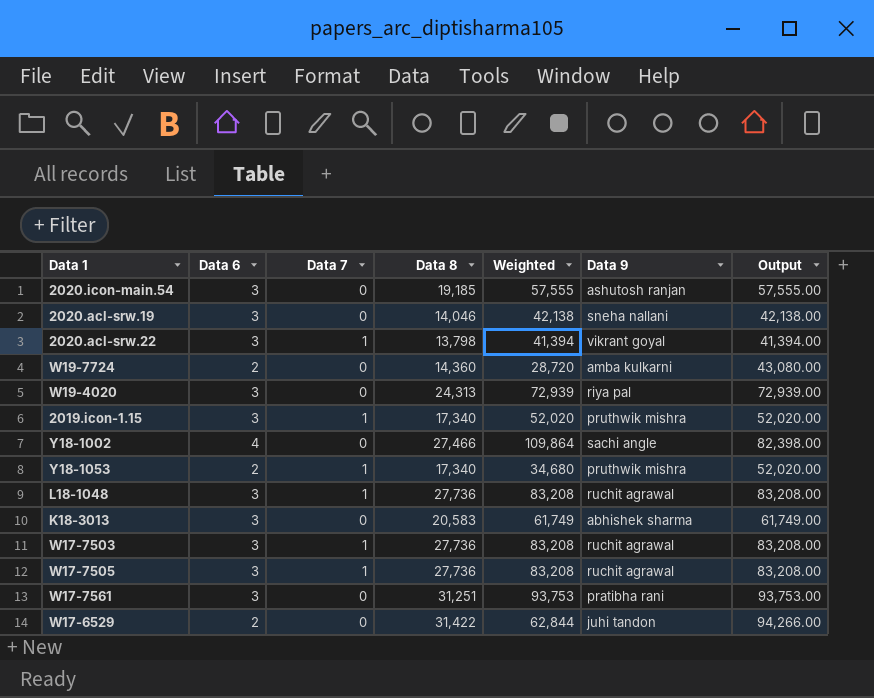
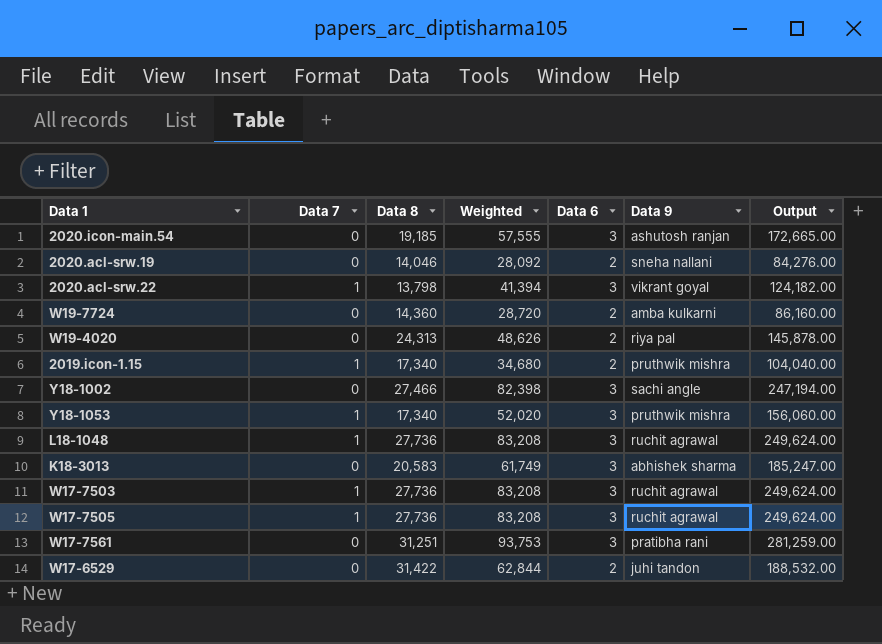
column Data 6 | position: 2 -> 5
column Output | formula: [Data 8] * 3 -> [Weighted] * 3
2020.acl-srw.19 | Weighted: 42,138 -> 28,092
2020.acl-srw.19 | Data 6: 3 -> 2
W19-4020 | Weighted: 72,939 -> 48,626
W19-4020 | Data 6: 3 -> 2
2019.icon-1.15 | Weighted: 52,020 -> 34,680
2019.icon-1.15 | Data 6: 3 -> 2
Y18-1002 | Weighted: 109,864 -> 82,398
Y18-1002 | Data 6: 4 -> 3
Y18-1053 | Weighted: 34,680 -> 52,020
Y18-1053 | Data 6: 2 -> 3

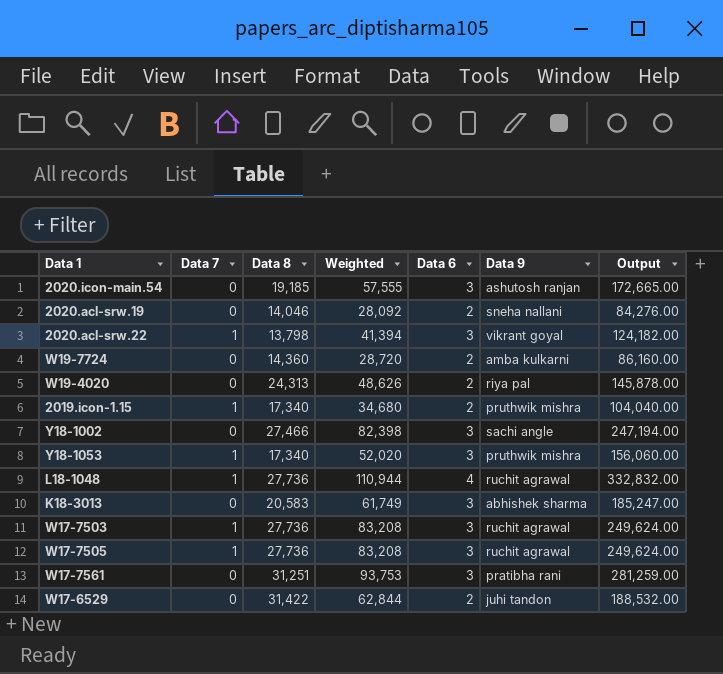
L18-1048 | Weighted: 83,208 -> 110,944
L18-1048 | Data 6: 3 -> 4
L18-1048 | Output: 249,624.00 -> 332,832.00

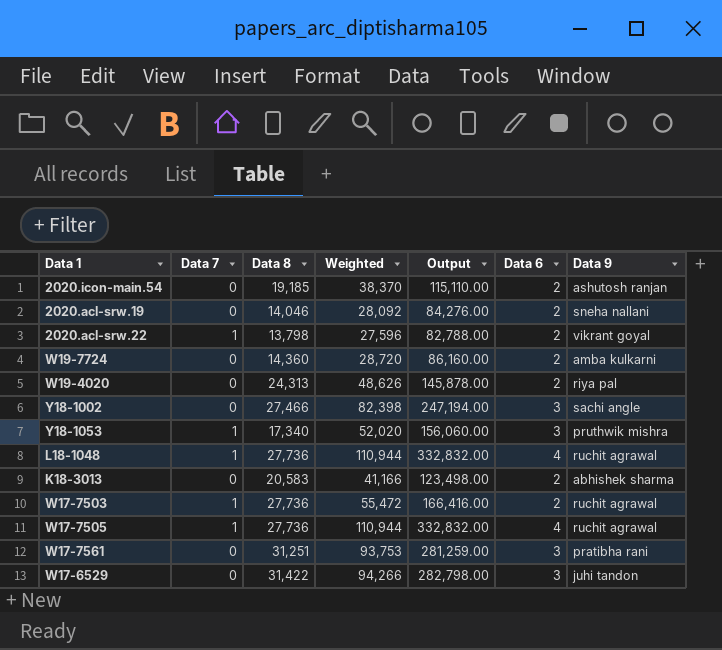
column Output | position: 7 -> 5
row 2019.icon-1.15: 1 | 17,340 | 34,680 | 2 | pruthwik mishra | 104,040.00 -> none
2020.icon-main.54 | Weighted: 57,555 -> 38,370
2020.icon-main.54 | Output: 172,665.00 -> 115,110.00
2020.icon-main.54 | Data 6: 3 -> 2
2020.acl-srw.22 | Weighted: 41,394 -> 27,596
2020.acl-srw.22 | Output: 124,182.00 -> 82,788.00
2020.acl-srw.22 | Data 6: 3 -> 2
K18-3013 | Weighted: 61,749 -> 41,166
K18-3013 | Output: 185,247.00 -> 123,498.00
K18-3013 | Data 6: 3 -> 2
W17-7503 | Weighted: 83,208 -> 55,472
W17-7503 | Output: 249,624.00 -> 166,416.00
W17-7503 | Data 6: 3 -> 2
W17-7505 | Weighted: 83,208 -> 110,944
W17-7505 | Output: 249,624.00 -> 332,832.00
W17-7505 | Data 6: 3 -> 4
W17-6529 | Weighted: 62,844 -> 94,266
W17-6529 | Output: 188,532.00 -> 282,798.00
W17-6529 | Data 6: 2 -> 3

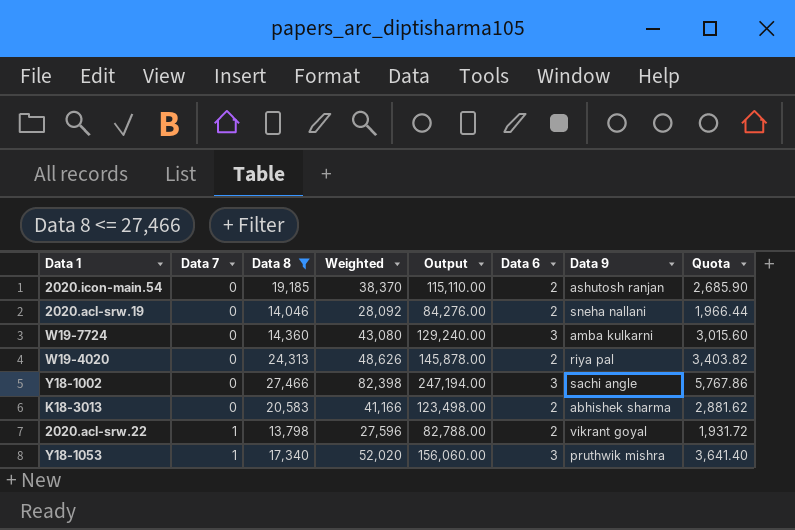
filter: none -> Data 8 <= 27,466
row order: none -> Data 7 ascending
column Quota | formula: none -> [Weighted] * 0.07
W19-7724 | Weighted: 28,720 -> 43,080
W19-7724 | Output: 86,160.00 -> 129,240.00
W19-7724 | Data 6: 2 -> 3

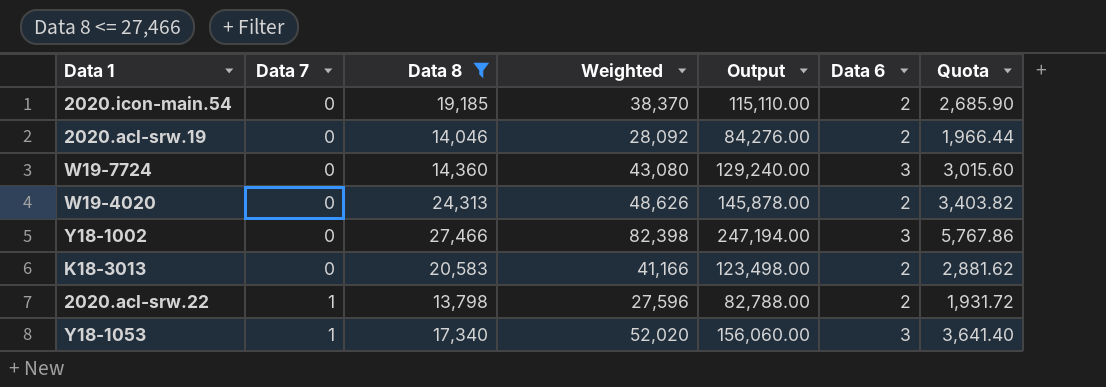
column Data 9 | position: 7 -> none

